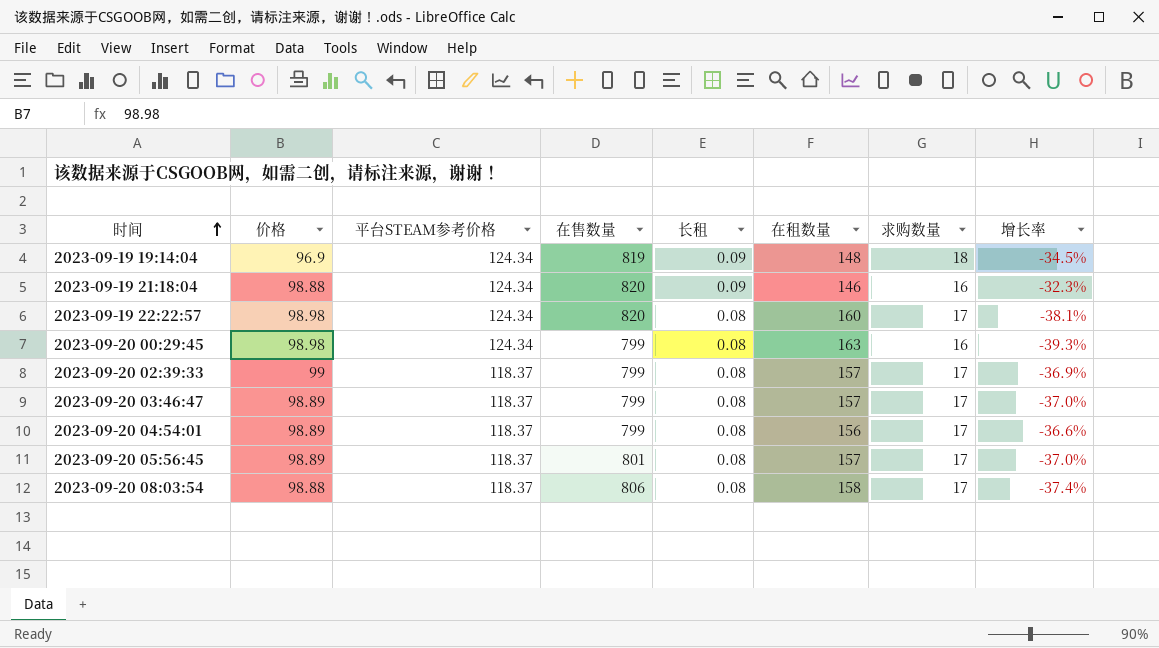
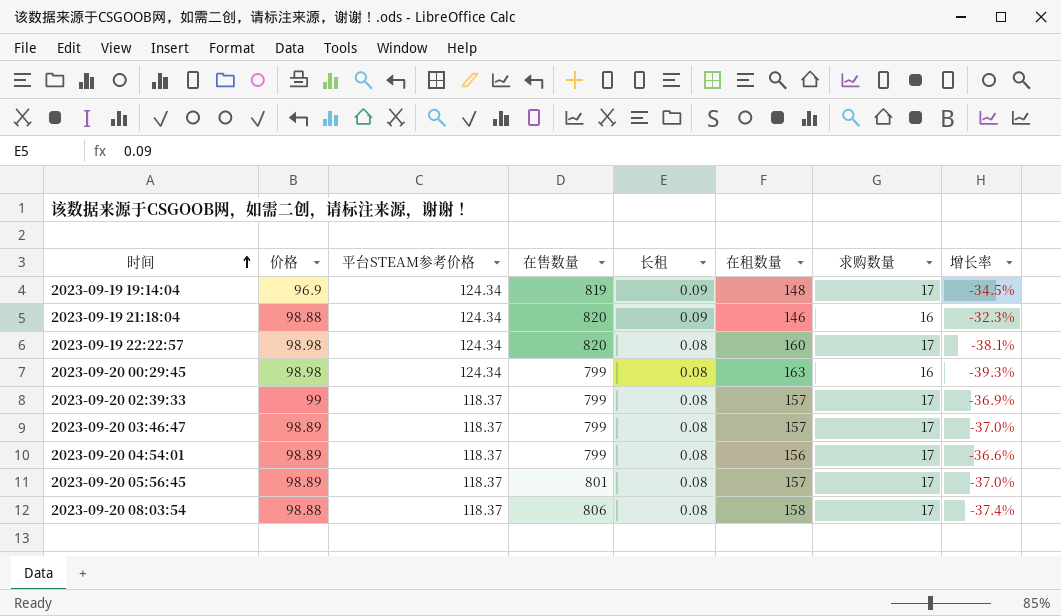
2023-09-19 19:14:04 | 求购数量: 18 -> 17

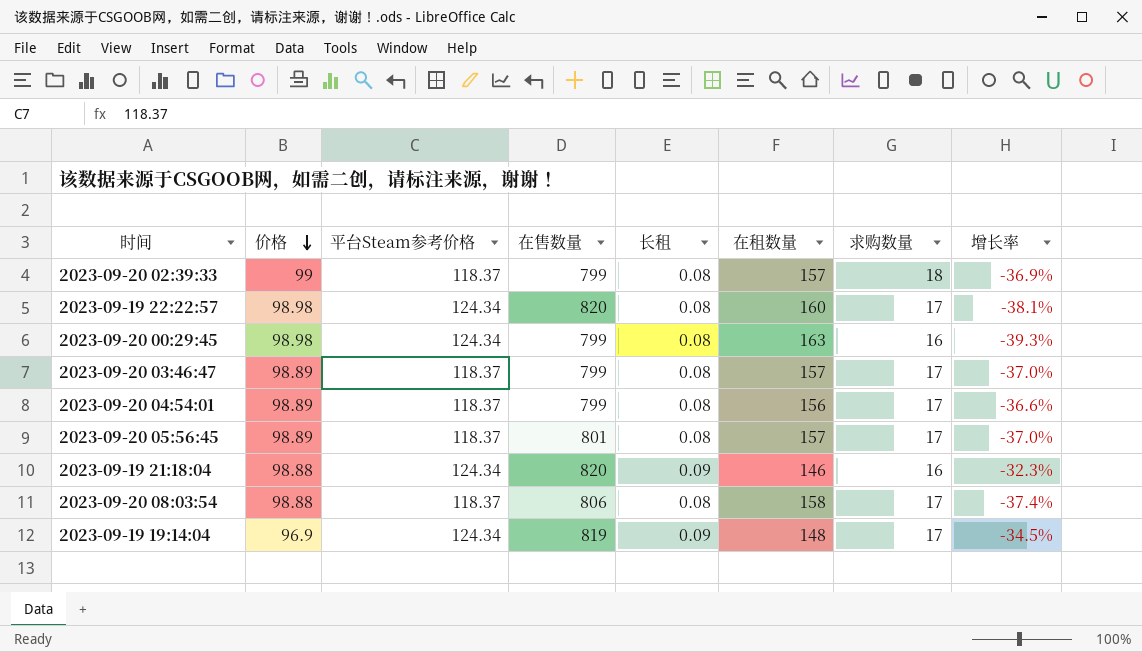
row order: 时间 ascending -> 价格 descending
column name: 平台STEAM参考价格 -> 平台Steam参考价格
2023-09-20 02:39:33 | 求购数量: 17 -> 18

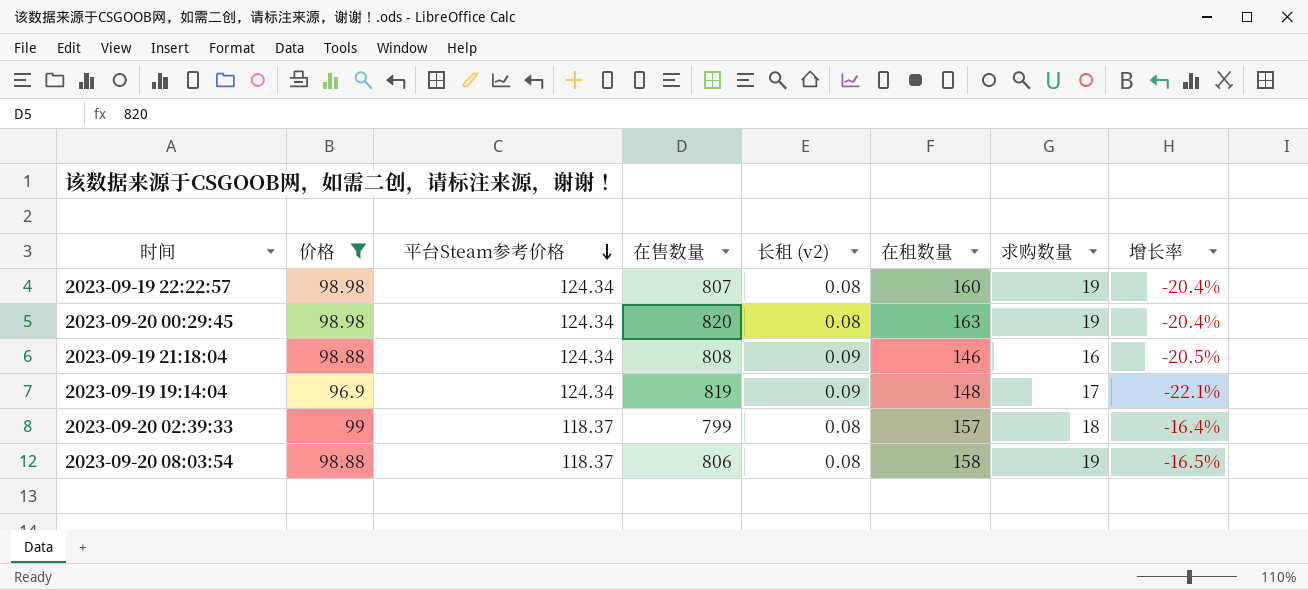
filter: none -> 价格 != 98.89
row order: 价格 descending -> 平台Steam参考价格 descending
column name: 长租 -> 长租 (v2)
column 增长率 | formula: ([价格] - [在租数量]) / [在租数量] -> ([价格] - [平台Steam参考价格]) / [平台Steam参考价格]
2023-09-19 22:22:57 | 在售数量: 820 -> 807
2023-09-19 22:22:57 | 求购数量: 17 -> 19
2023-09-20 00:29:45 | 在售数量: 799 -> 820
2023-09-20 00:29:45 | 求购数量: 16 -> 19
2023-09-19 21:18:04 | 在售数量: 820 -> 808
2023-09-20 08:03:54 | 求购数量: 17 -> 19

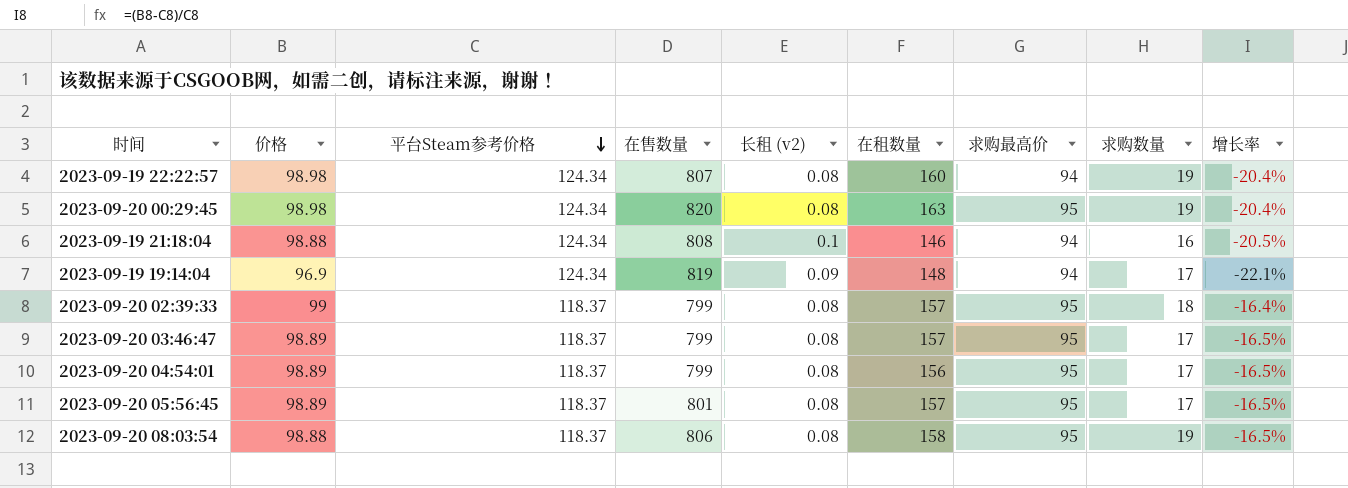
filter: 价格 != 98.89 -> none
column 求购最高价 | position: none -> 7
2023-09-19 21:18:04 | 长租 (v2): 0.09 -> 0.1

